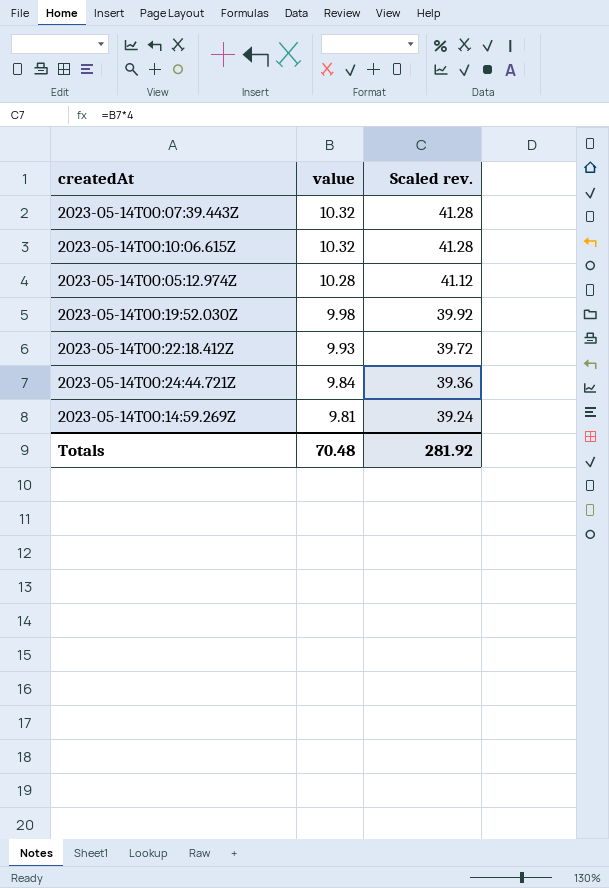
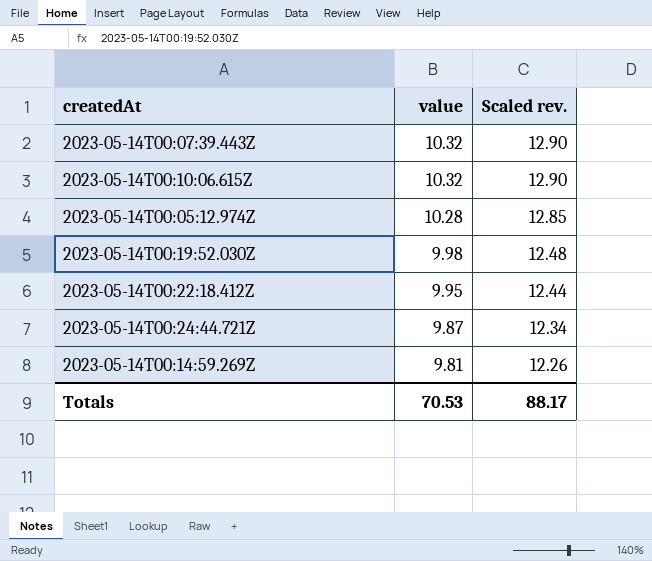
column Scaled rev. | formula: [value] * 4 -> [value] * 1.25
2023-05-14T00:22:18.412Z | value: 9.93 -> 9.95
2023-05-14T00:24:44.721Z | value: 9.84 -> 9.87
Totals | value: 70.48 -> 70.53
Totals | Scaled rev.: 281.92 -> 88.17

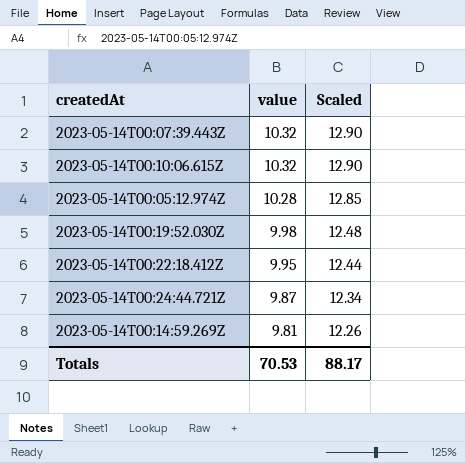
column name: Scaled rev. -> Scaled

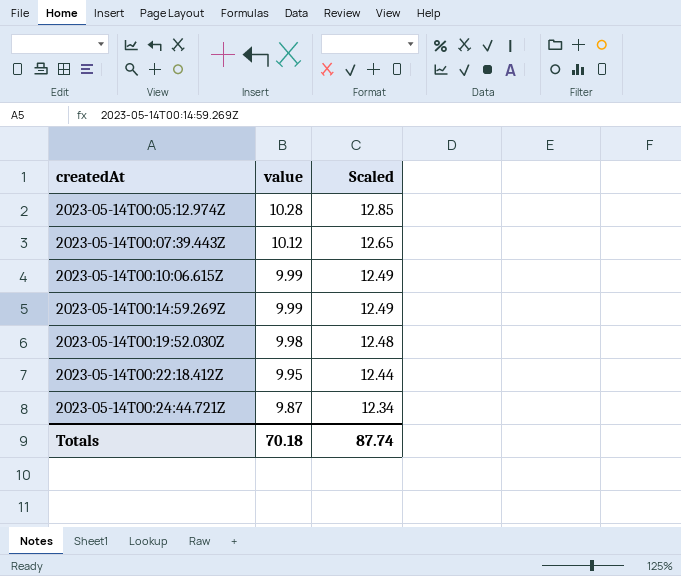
row order: value descending -> createdAt ascending
2023-05-14T00:07:39.443Z | value: 10.32 -> 10.12
2023-05-14T00:07:39.443Z | Scaled: 12.90 -> 12.65
2023-05-14T00:10:06.615Z | value: 10.32 -> 9.99
2023-05-14T00:10:06.615Z | Scaled: 12.90 -> 12.49
2023-05-14T00:14:59.269Z | value: 9.81 -> 9.99
2023-05-14T00:14:59.269Z | Scaled: 12.26 -> 12.49
Totals | value: 70.53 -> 70.18
Totals | Scaled: 88.17 -> 87.74

